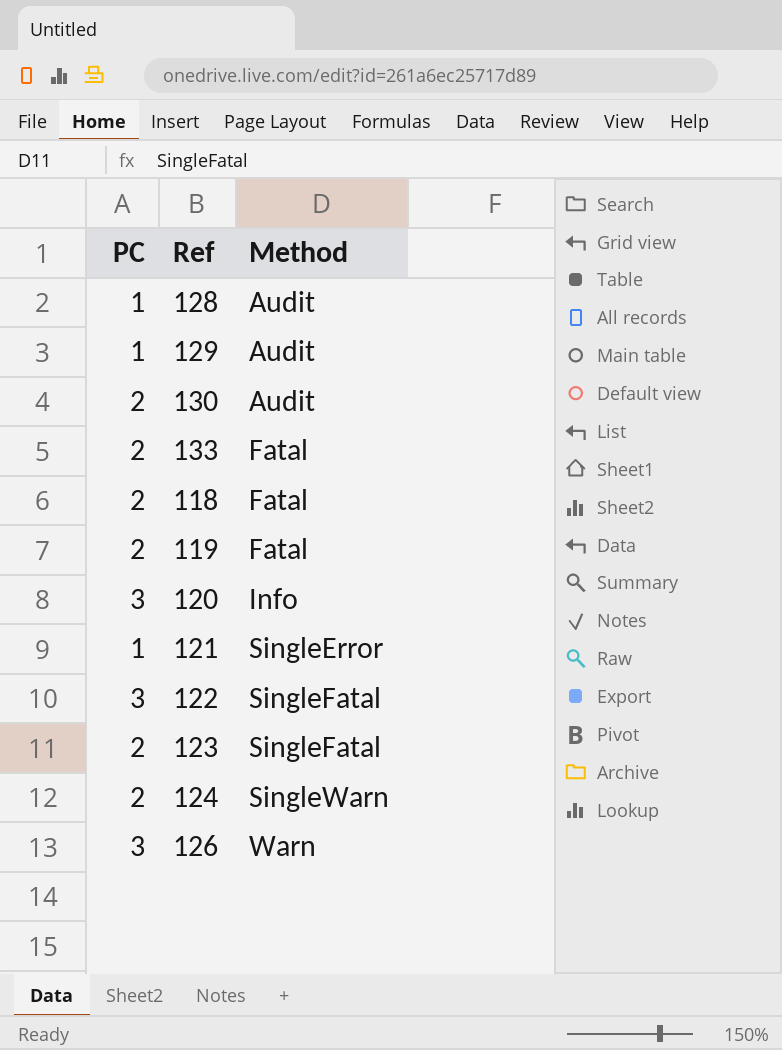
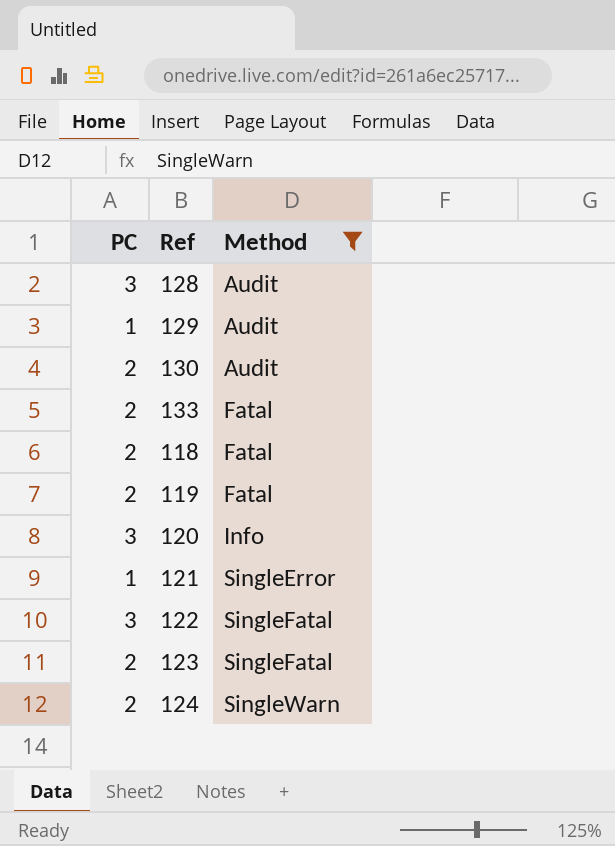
filter: none -> Method != Warn
128 | PC: 1 -> 3

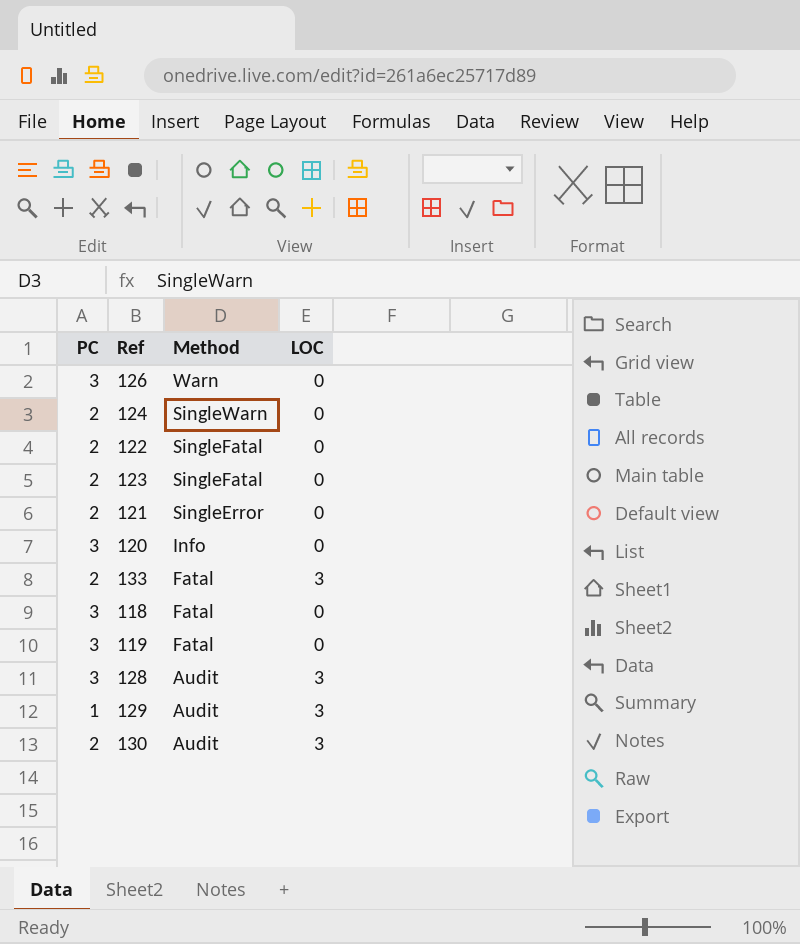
filter: Method != Warn -> none
row order: Method ascending -> Method descending
column LOC | position: none -> 4
122 | PC: 3 -> 2
121 | PC: 1 -> 2
118 | PC: 2 -> 3
119 | PC: 2 -> 3

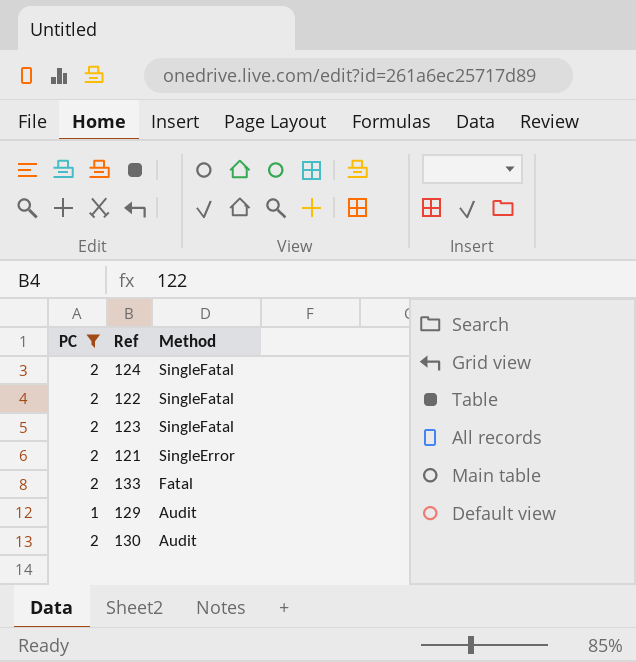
filter: none -> PC != 3
column LOC | position: 4 -> none
124 | Method: SingleWarn -> SingleFatal

